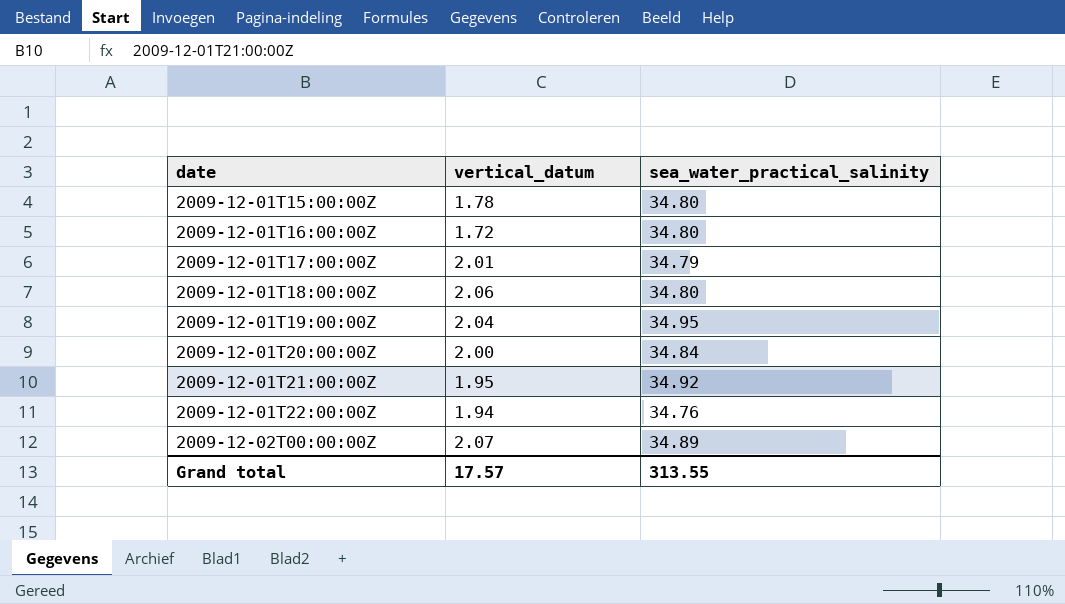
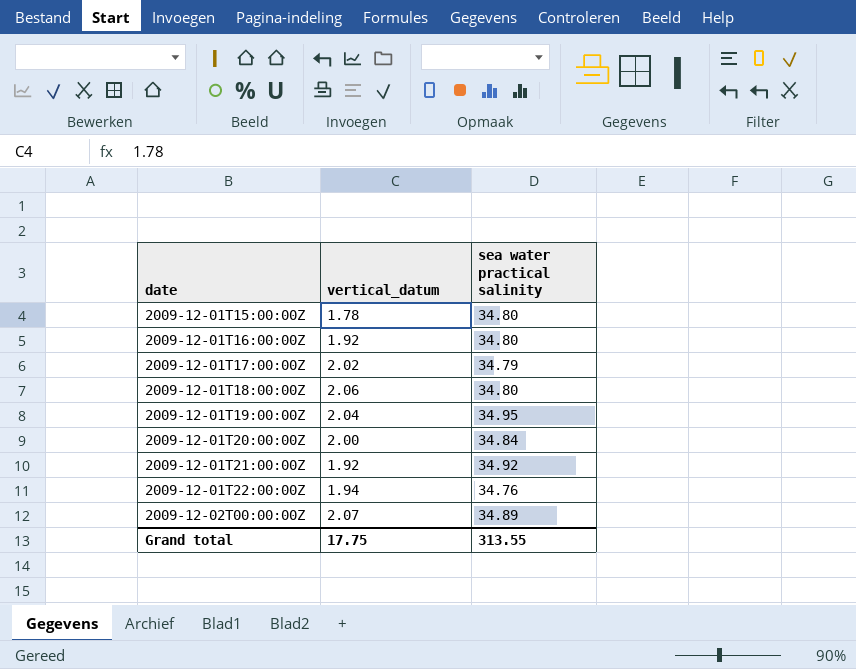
column name: sea_water_practical_salinity -> sea water practical salinity
2009-12-01T16:00:00Z | vertical_datum: 1.72 -> 1.92
2009-12-01T17:00:00Z | vertical_datum: 2.01 -> 2.02
2009-12-01T21:00:00Z | vertical_datum: 1.95 -> 1.92
Grand total | vertical_datum: 17.57 -> 17.75

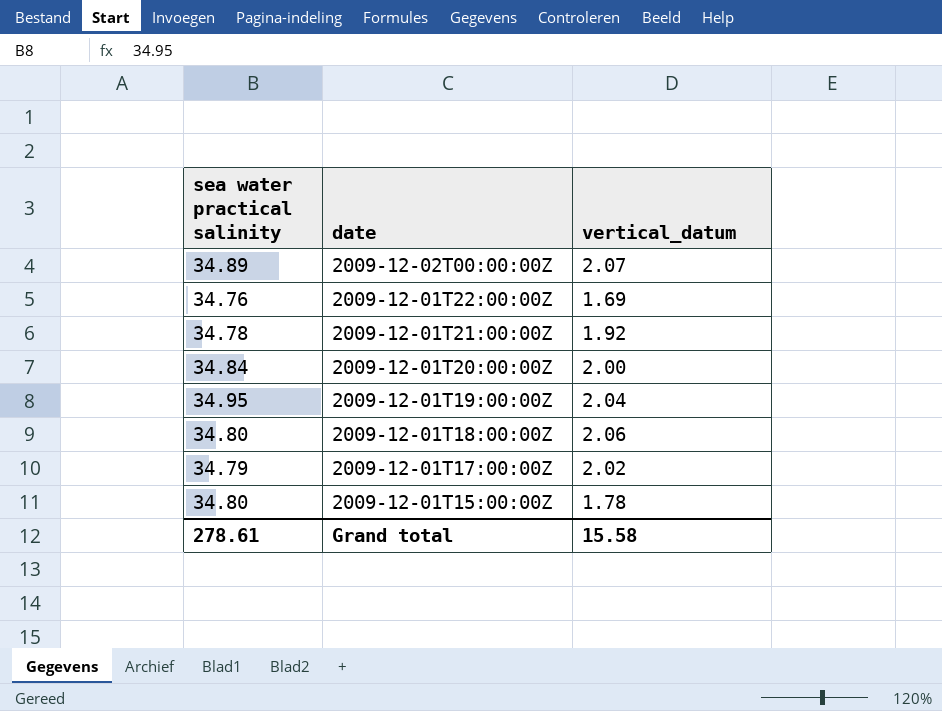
row order: date ascending -> date descending
column sea water practical salinity | position: 3 -> 1
row 2009-12-01T16:00:00Z: 1.92 | 34.80 -> none
2009-12-01T22:00:00Z | vertical_datum: 1.94 -> 1.69
2009-12-01T21:00:00Z | sea water practical salinity: 34.92 -> 34.78
Grand total | sea water practical salinity: 313.55 -> 278.61
Grand total | vertical_datum: 17.75 -> 15.58

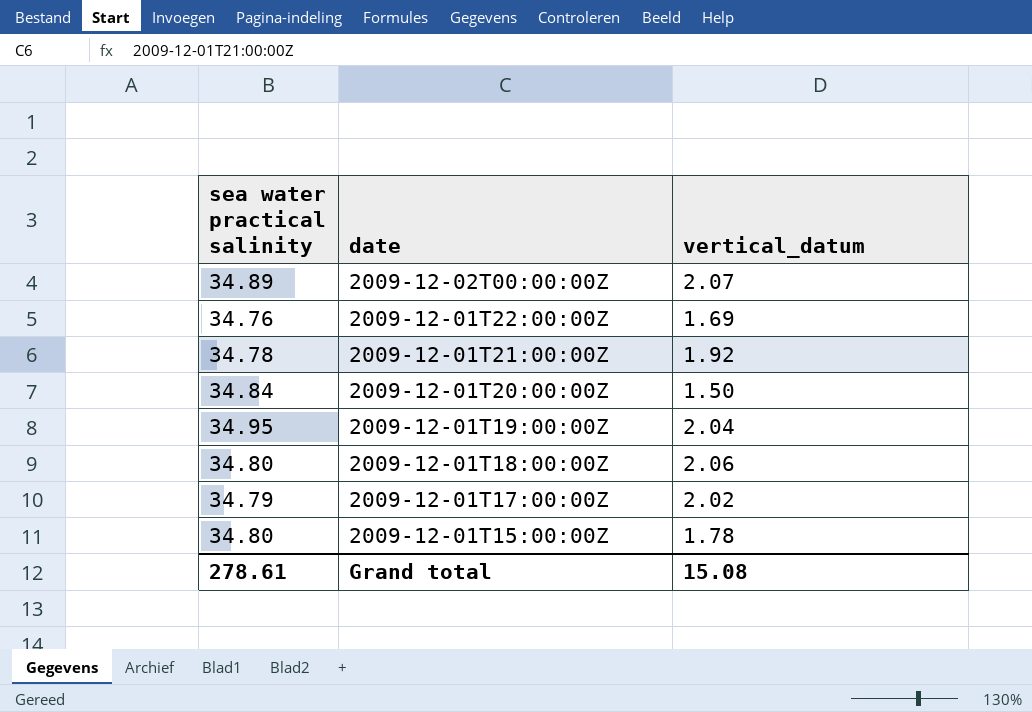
2009-12-01T20:00:00Z | vertical_datum: 2.00 -> 1.50
Grand total | vertical_datum: 15.58 -> 15.08

